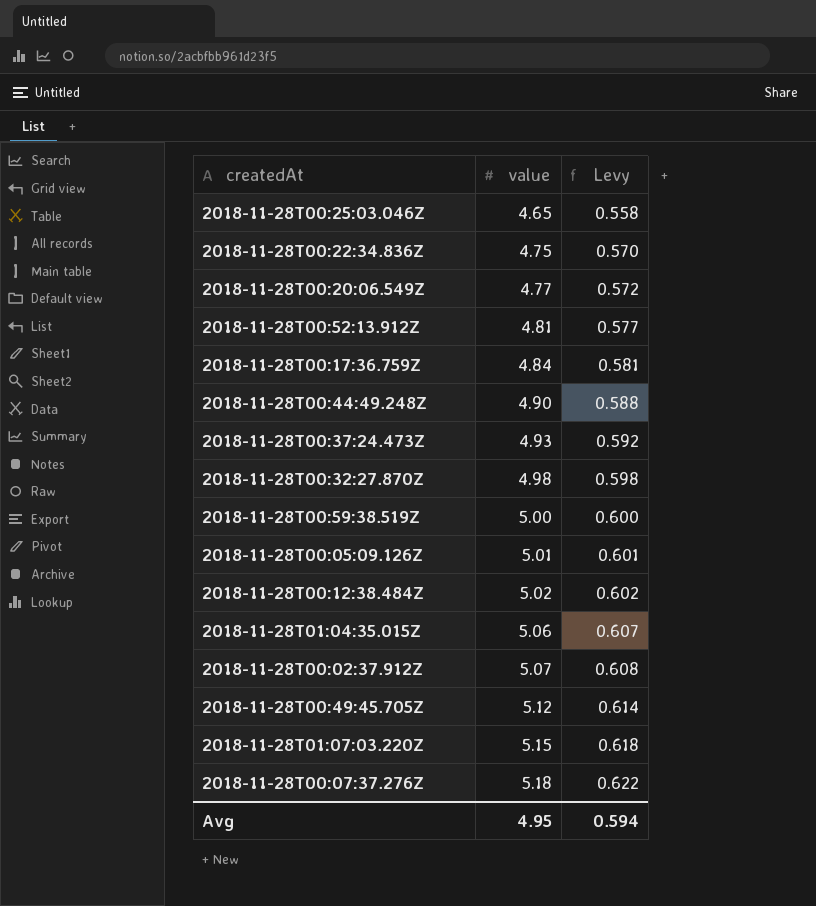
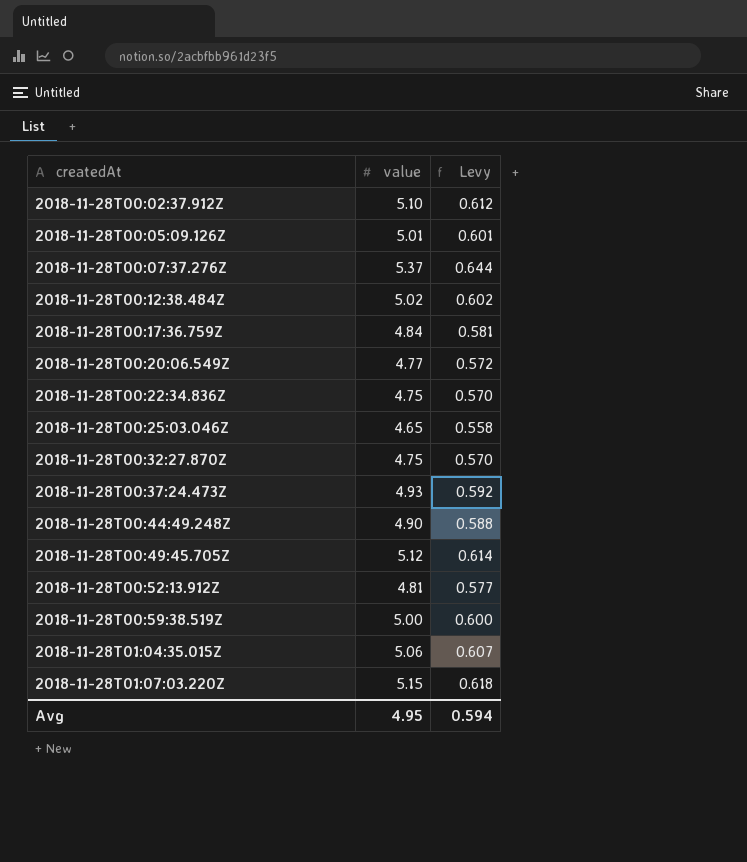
row order: value ascending -> createdAt ascending
2018-11-28T00:02:37.912Z | value: 5.07 -> 5.10
2018-11-28T00:02:37.912Z | Levy: 0.608 -> 0.612
2018-11-28T00:07:37.276Z | value: 5.18 -> 5.37
2018-11-28T00:07:37.276Z | Levy: 0.622 -> 0.644
2018-11-28T00:32:27.870Z | value: 4.98 -> 4.75
2018-11-28T00:32:27.870Z | Levy: 0.598 -> 0.570

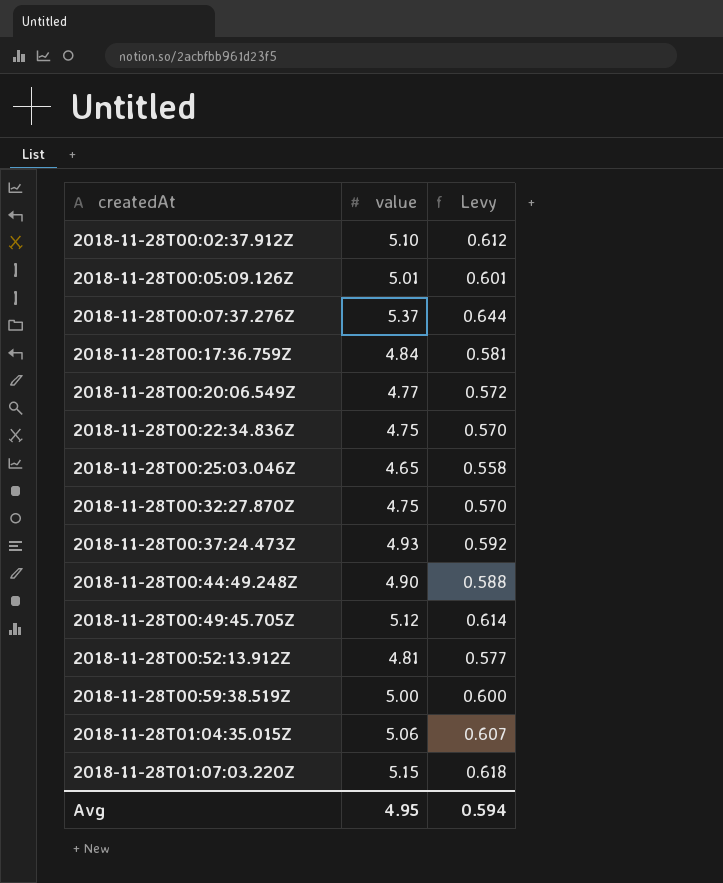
row 2018-11-28T00:12:38.484Z: 5.02 | 0.602 -> none

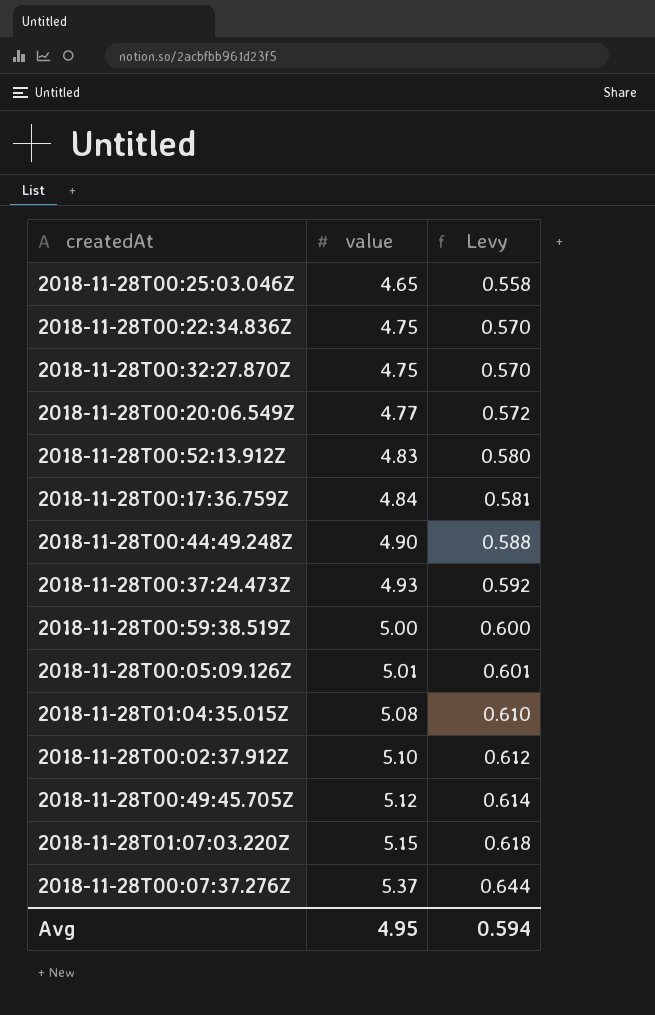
row order: createdAt ascending -> value ascending
2018-11-28T00:52:13.912Z | value: 4.81 -> 4.83
2018-11-28T00:52:13.912Z | Levy: 0.577 -> 0.580
2018-11-28T01:04:35.015Z | value: 5.06 -> 5.08
2018-11-28T01:04:35.015Z | Levy: 0.607 -> 0.610

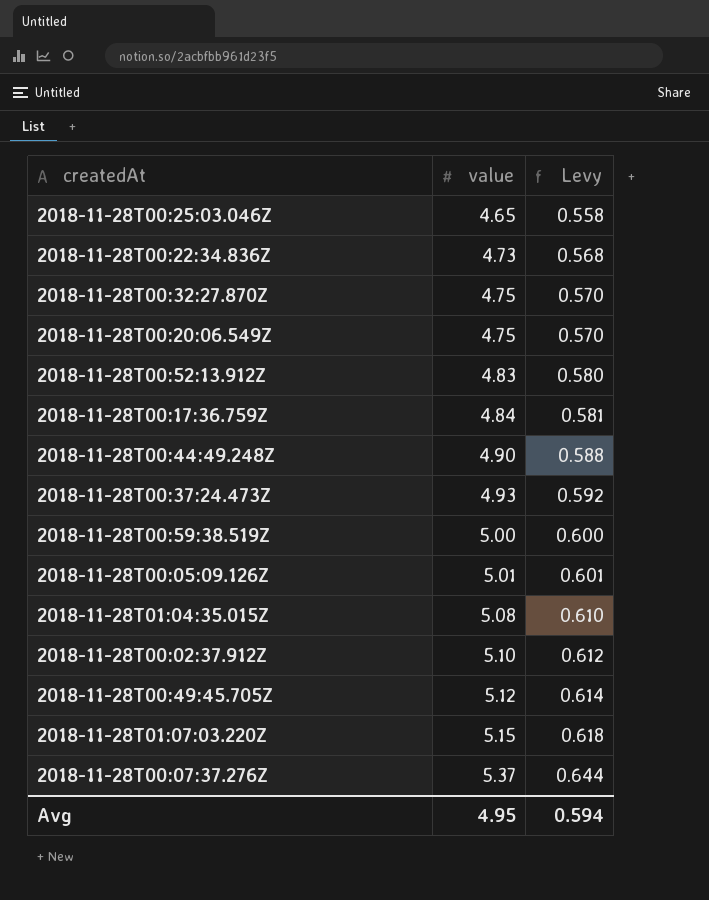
2018-11-28T00:22:34.836Z | value: 4.75 -> 4.73
2018-11-28T00:22:34.836Z | Levy: 0.570 -> 0.568
2018-11-28T00:20:06.549Z | value: 4.77 -> 4.75
2018-11-28T00:20:06.549Z | Levy: 0.572 -> 0.570

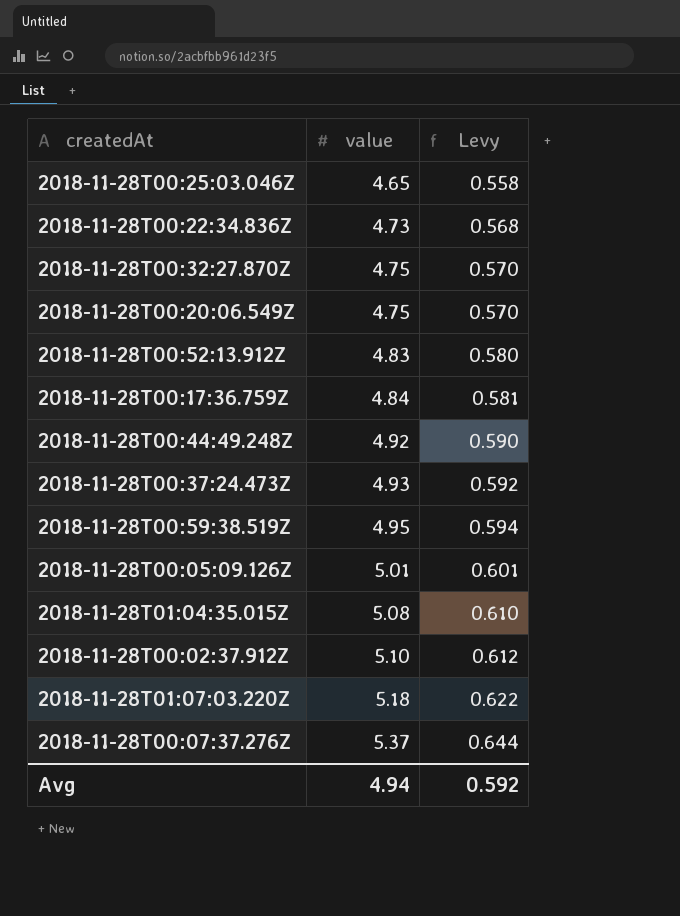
row 2018-11-28T00:49:45.705Z: 5.12 | 0.614 -> none
2018-11-28T00:44:49.248Z | value: 4.90 -> 4.92
2018-11-28T00:44:49.248Z | Levy: 0.588 -> 0.590
2018-11-28T00:59:38.519Z | value: 5.00 -> 4.95
2018-11-28T00:59:38.519Z | Levy: 0.600 -> 0.594
2018-11-28T01:07:03.220Z | value: 5.15 -> 5.18
2018-11-28T01:07:03.220Z | Levy: 0.618 -> 0.622
Avg | value: 4.95 -> 4.94
Avg | Levy: 0.594 -> 0.592

